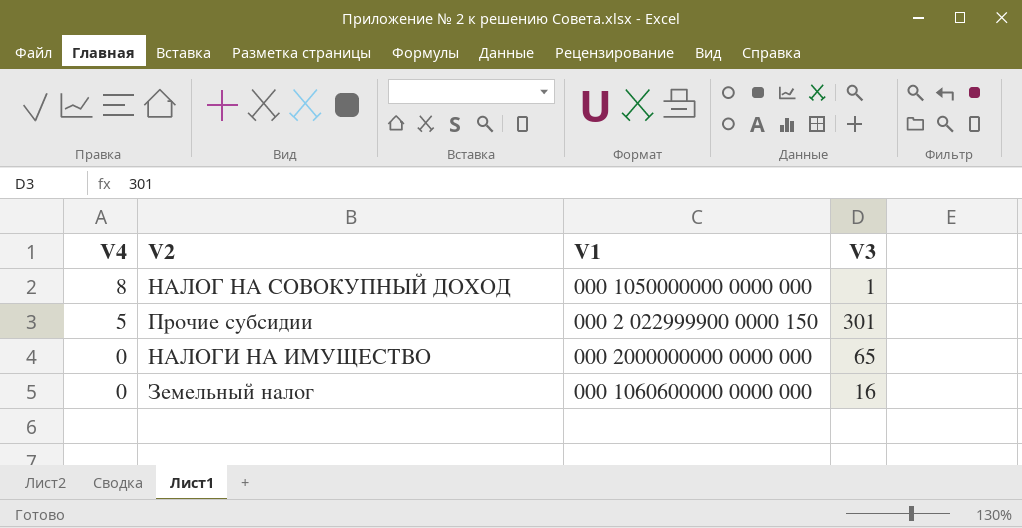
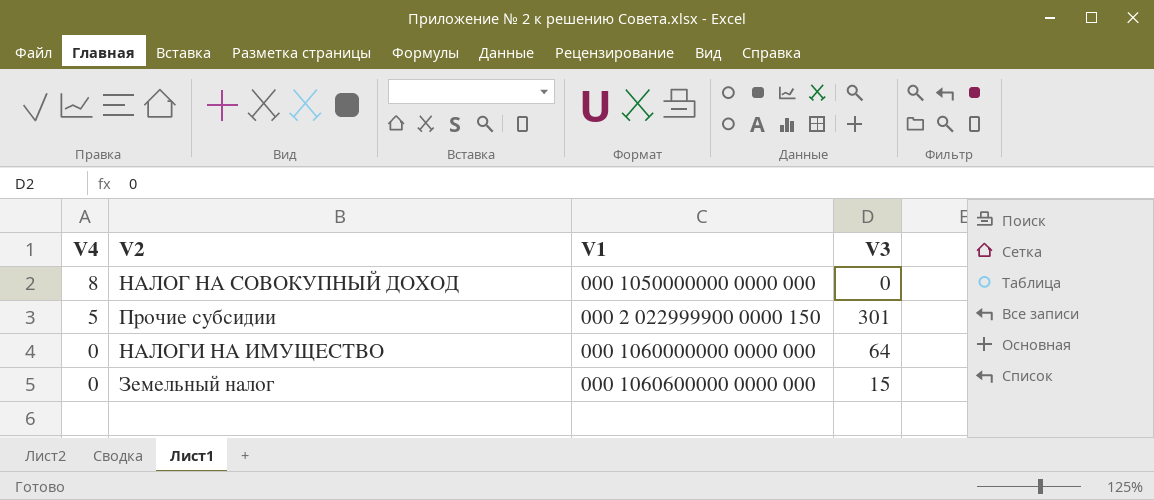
НАЛОГ НА СОВОКУПНЫЙ ДОХОД | V3: 1 -> 0
НАЛОГИ НА ИМУЩЕСТВО | V1: 000 2000000000 0000 000 -> 000 1060000000 0000 000
НАЛОГИ НА ИМУЩЕСТВО | V3: 65 -> 64
Земельный налог | V3: 16 -> 15

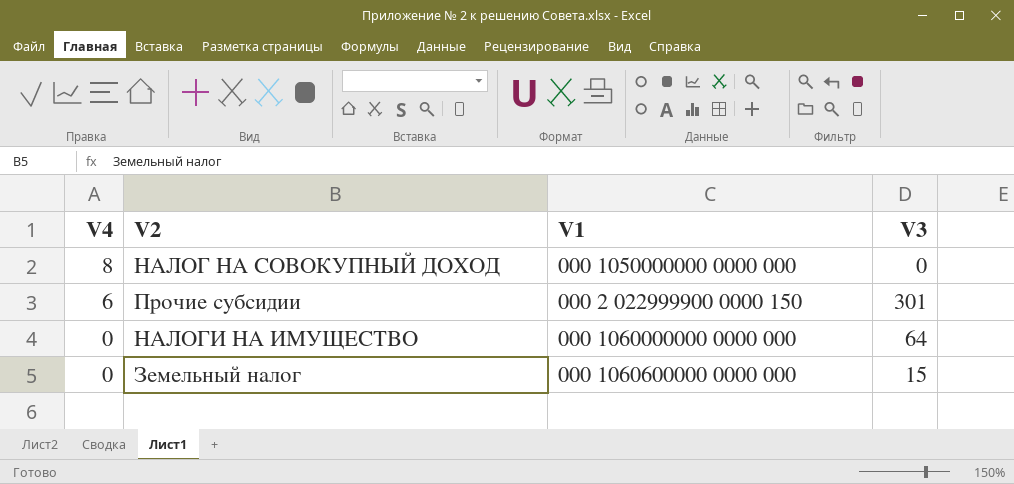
Прочие субсидии | V4: 5 -> 6

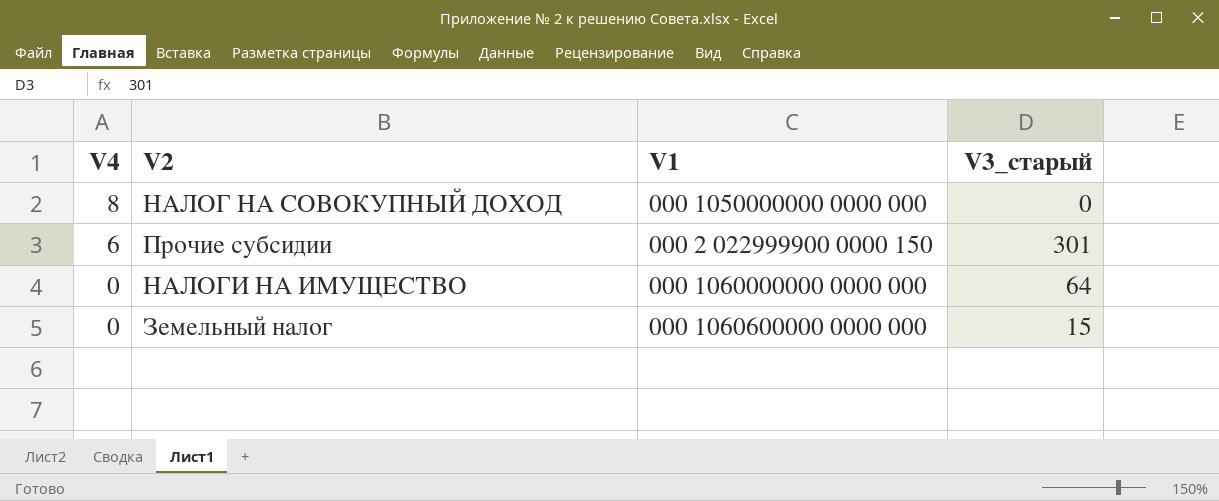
column name: V3 -> V3_старый

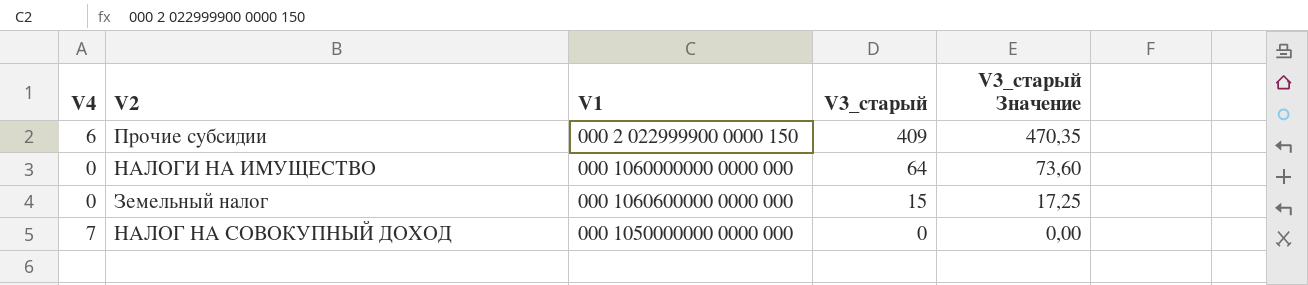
row order: V4 descending -> V3_старый descending
column V3_старый Значение | formula: none -> [V3_старый] * 1,15
Прочие субсидии | V3_старый: 301 -> 409
НАЛОГ НА СОВОКУПНЫЙ ДОХОД | V4: 8 -> 7

